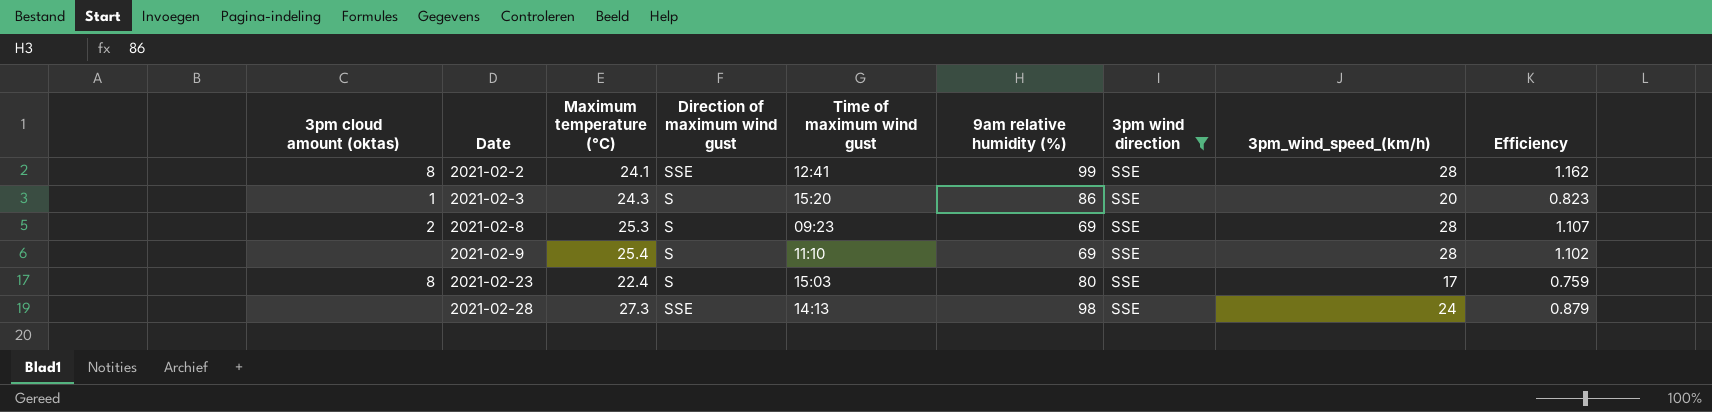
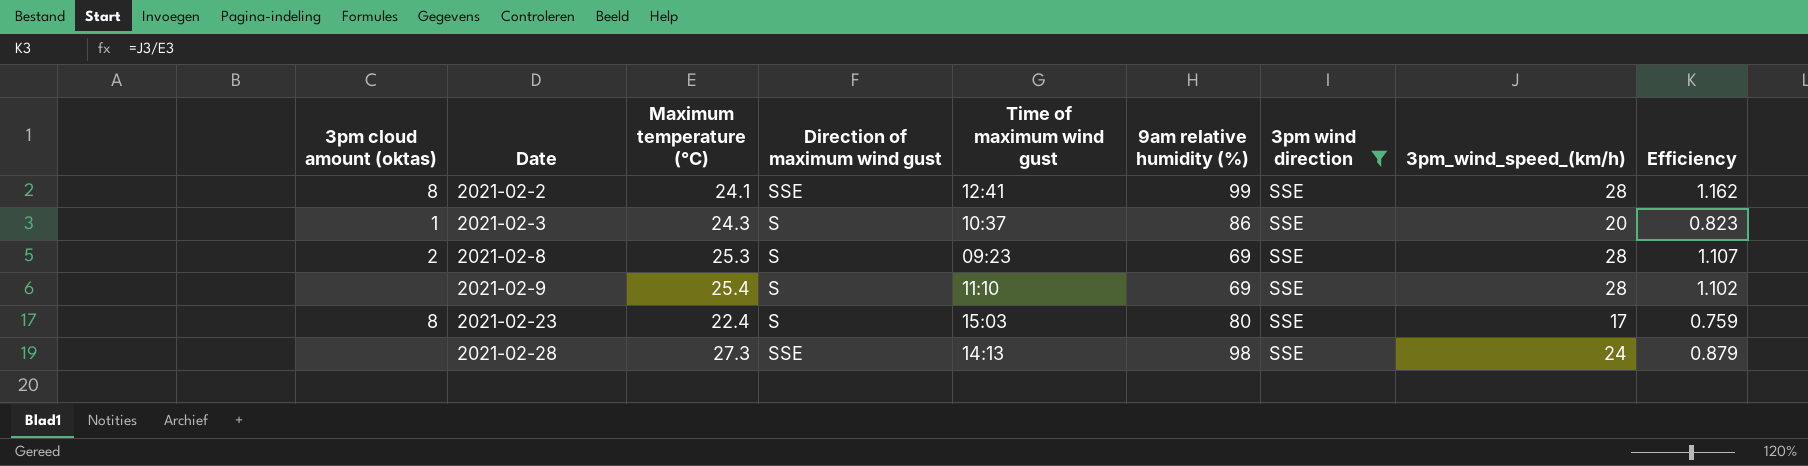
2021-02-3 | Time of maximum wind gust: 15:20 -> 10:37

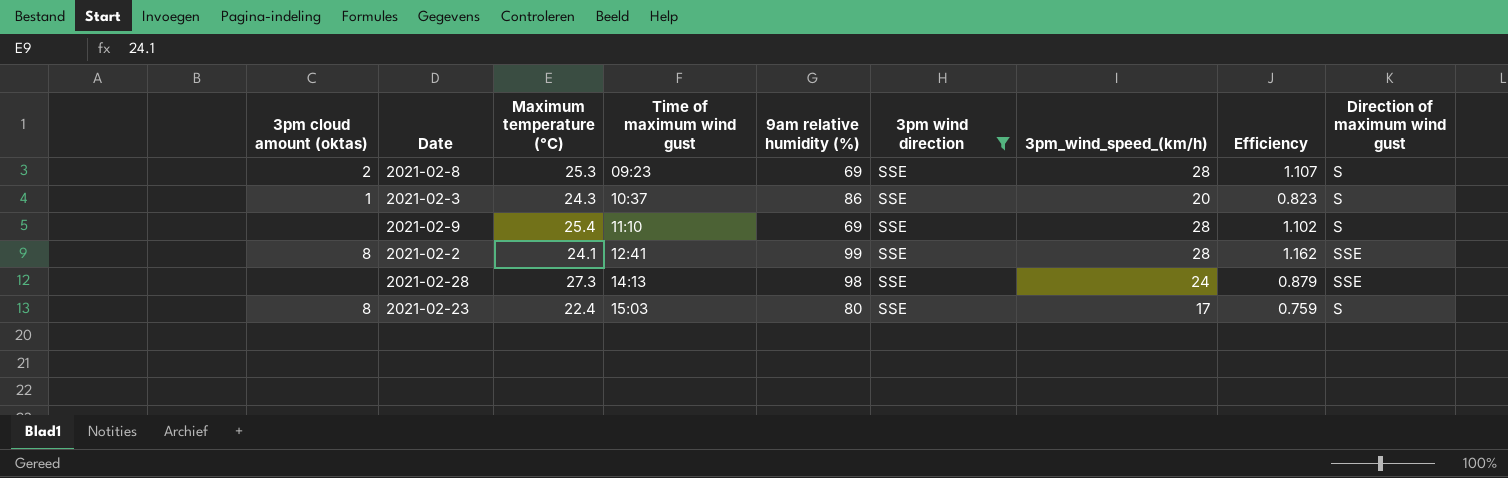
row order: Date ascending -> Time of maximum wind gust ascending
column Direction of maximum wind gust | position: 4 -> 9

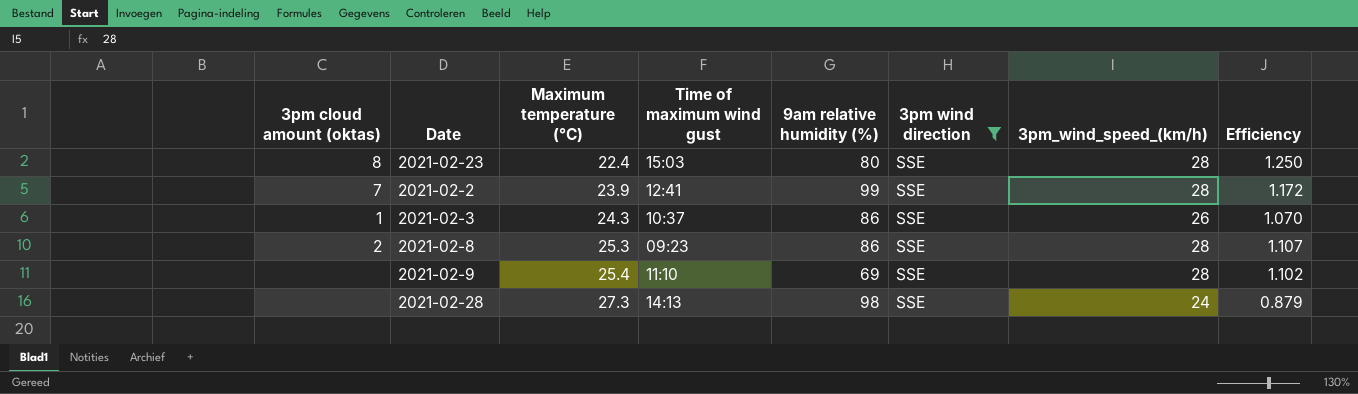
row order: Time of maximum wind gust ascending -> Maximum temperature (°C) ascending
column Direction of maximum wind gust | position: 9 -> none
2021-02-23 | 3pm_wind_speed_(km/h): 17 -> 28
2021-02-23 | Efficiency: 0.759 -> 1.250
2021-02-2 | 3pm cloud amount (oktas): 8 -> 7
2021-02-2 | Maximum temperature (°C): 24.1 -> 23.9
2021-02-2 | Efficiency: 1.162 -> 1.172
2021-02-3 | 3pm_wind_speed_(km/h): 20 -> 26
2021-02-3 | Efficiency: 0.823 -> 1.070
2021-02-8 | 9am relative humidity (%): 69 -> 86

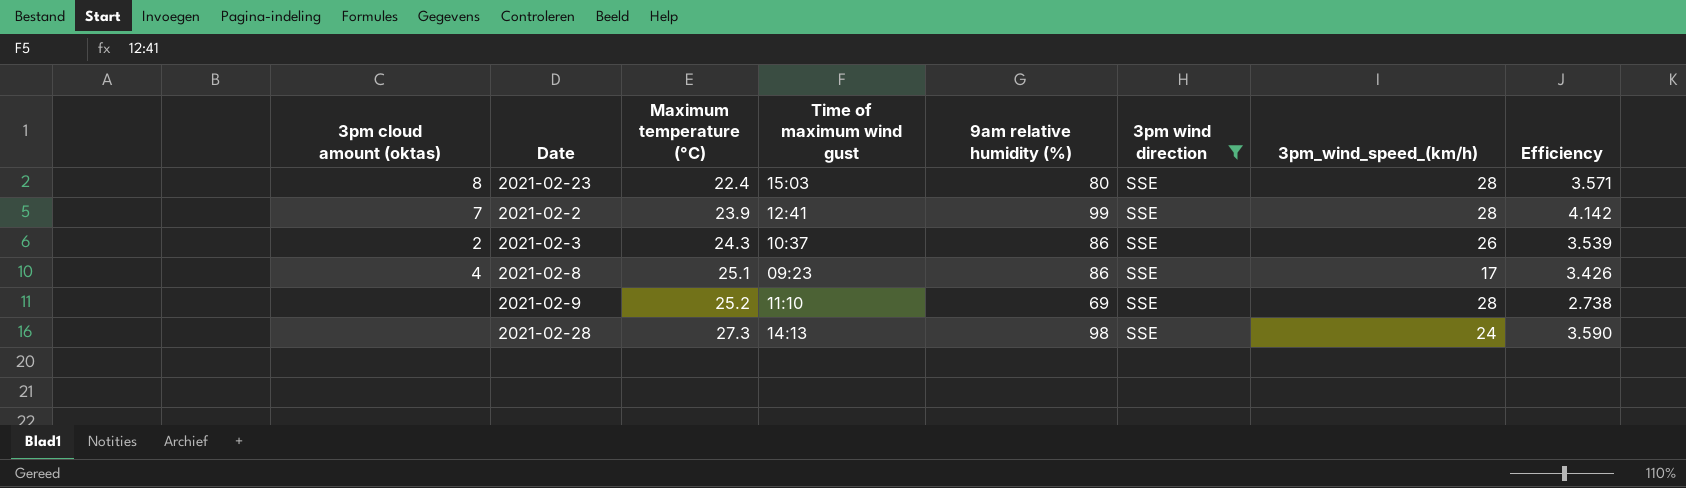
column Efficiency | formula: [3pm_wind_speed_(km/h)] / [Maximum temperature (°C)] -> [9am relative humidity (%)] / [Maximum temperature (°C)]
2021-02-3 | 3pm cloud amount (oktas): 1 -> 2
2021-02-8 | 3pm cloud amount (oktas): 2 -> 4
2021-02-8 | Maximum temperature (°C): 25.3 -> 25.1
2021-02-8 | 3pm_wind_speed_(km/h): 28 -> 17
2021-02-9 | Maximum temperature (°C): 25.4 -> 25.2

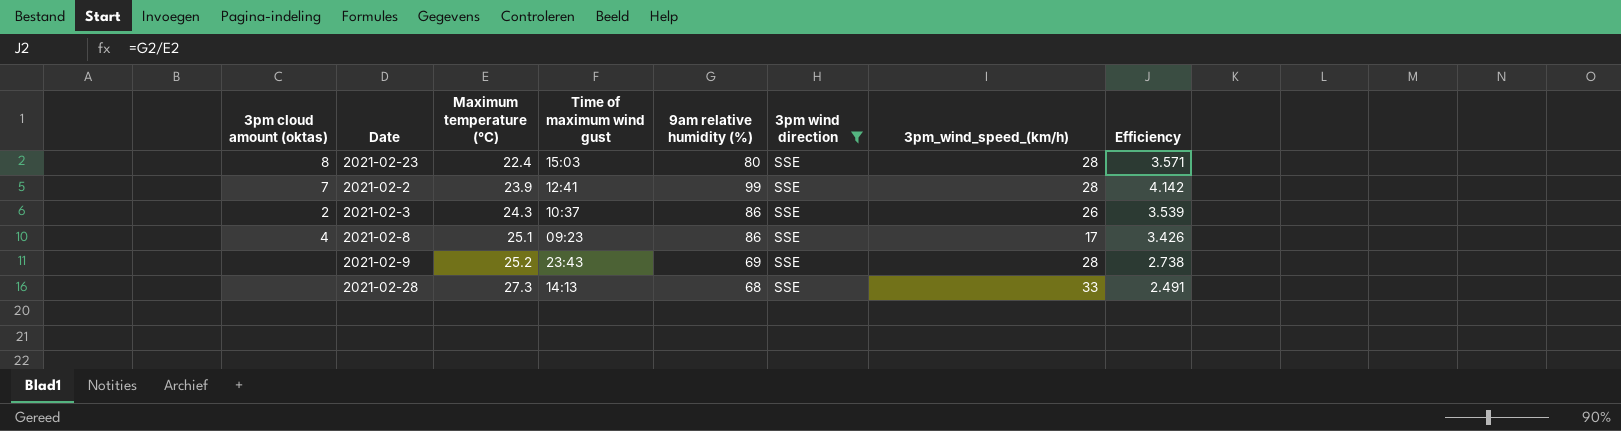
2021-02-9 | Time of maximum wind gust: 11:10 -> 23:43
2021-02-28 | 9am relative humidity (%): 98 -> 68
2021-02-28 | 3pm_wind_speed_(km/h): 24 -> 33
2021-02-28 | Efficiency: 3.590 -> 2.491

